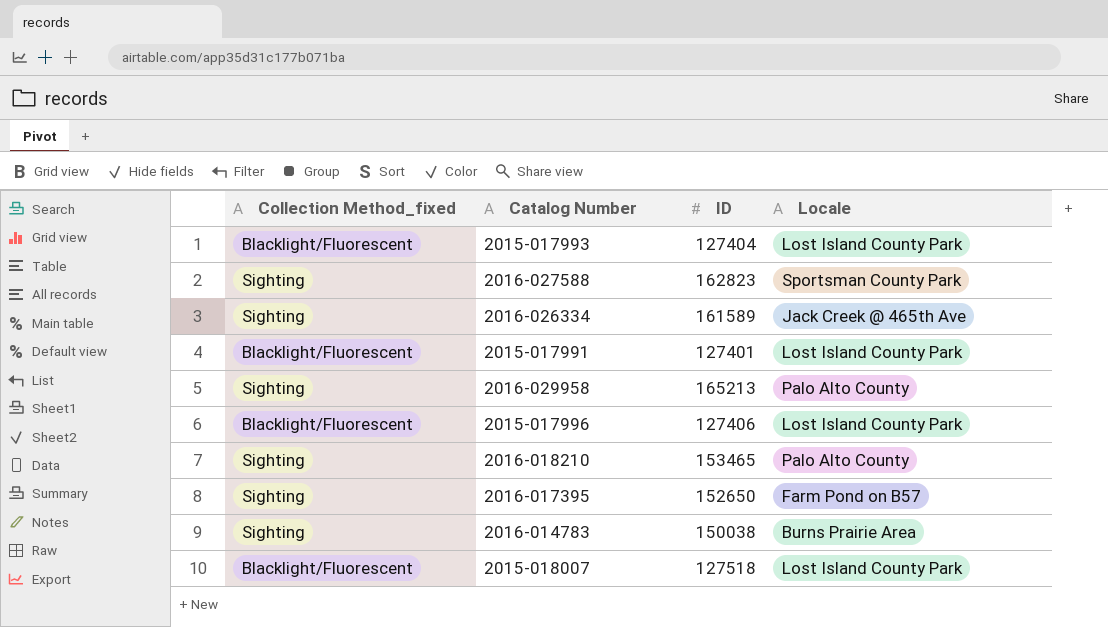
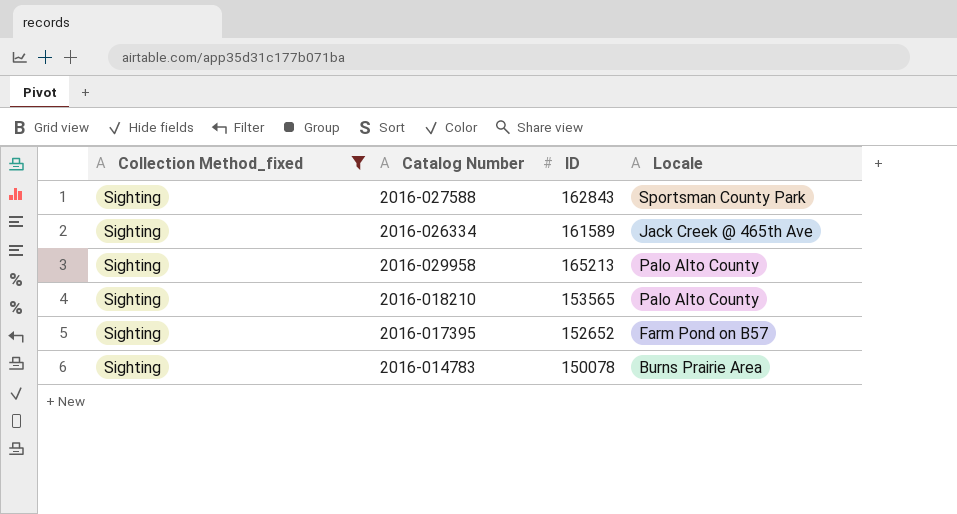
filter: none -> Collection Method_fixed = Sighting
2016-027588 | ID: 162823 -> 162843
2016-018210 | ID: 153465 -> 153565
2016-017395 | ID: 152650 -> 152652
2016-014783 | ID: 150038 -> 150078

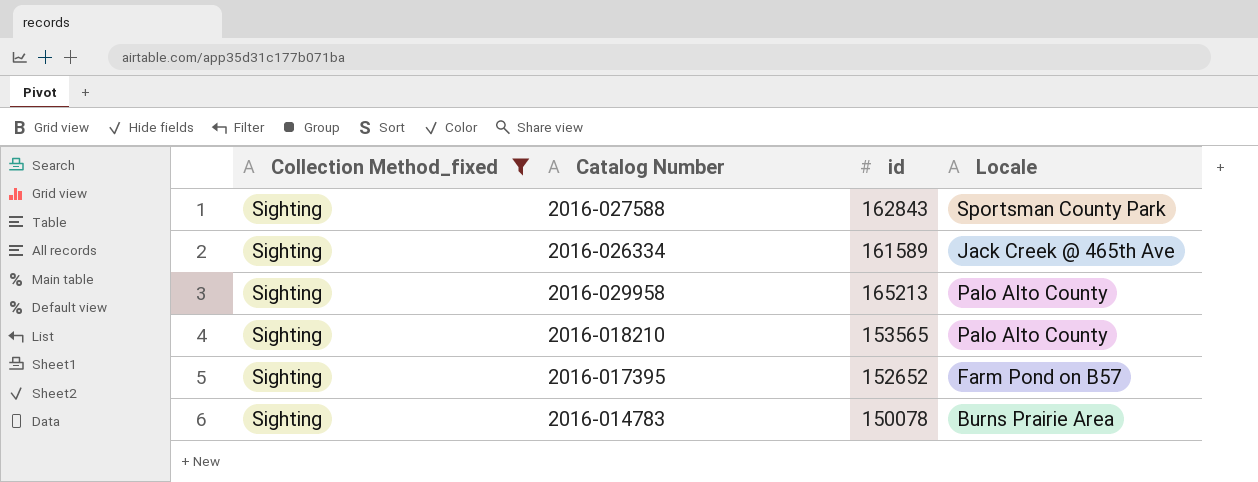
column name: ID -> id

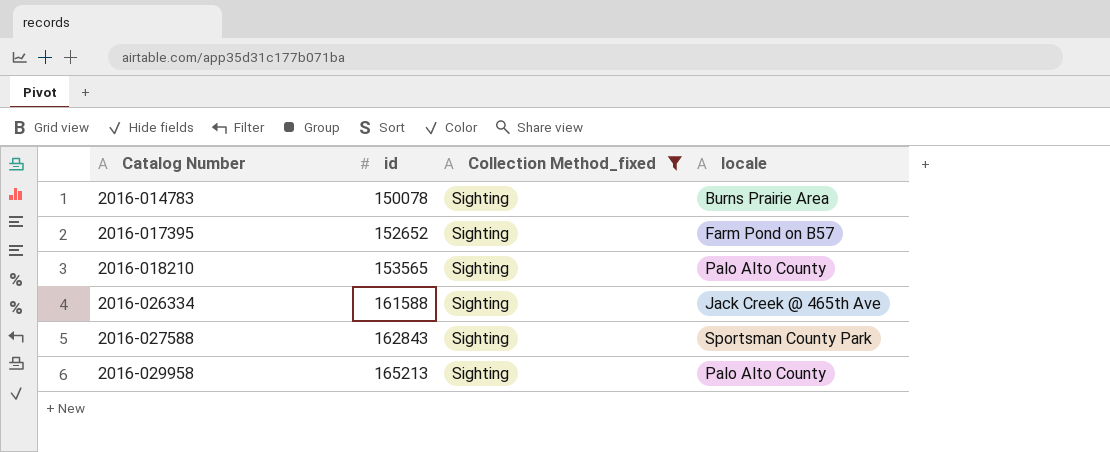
row order: none -> Catalog Number ascending
column Collection Method_fixed | position: 1 -> 3
column name: Locale -> locale
2016-026334 | id: 161589 -> 161588

